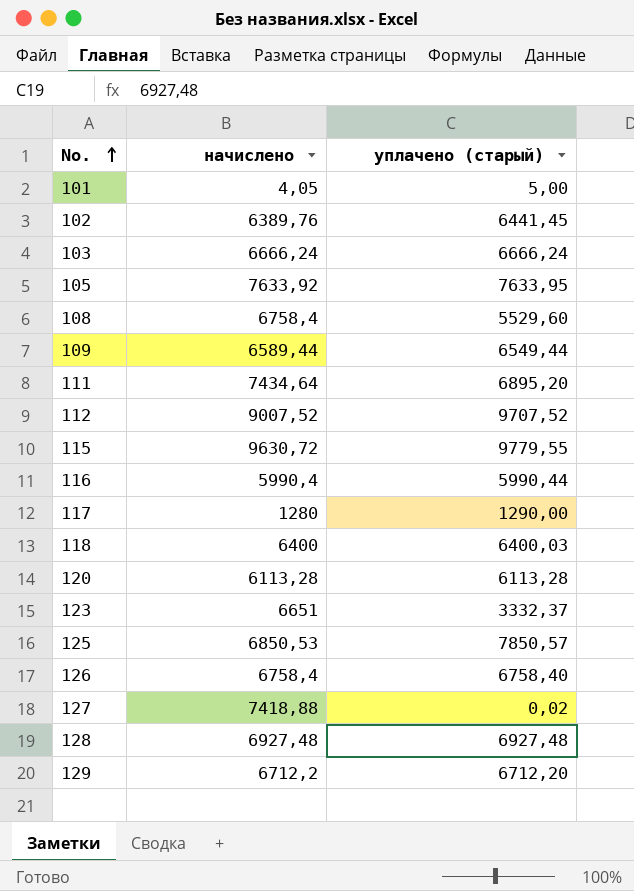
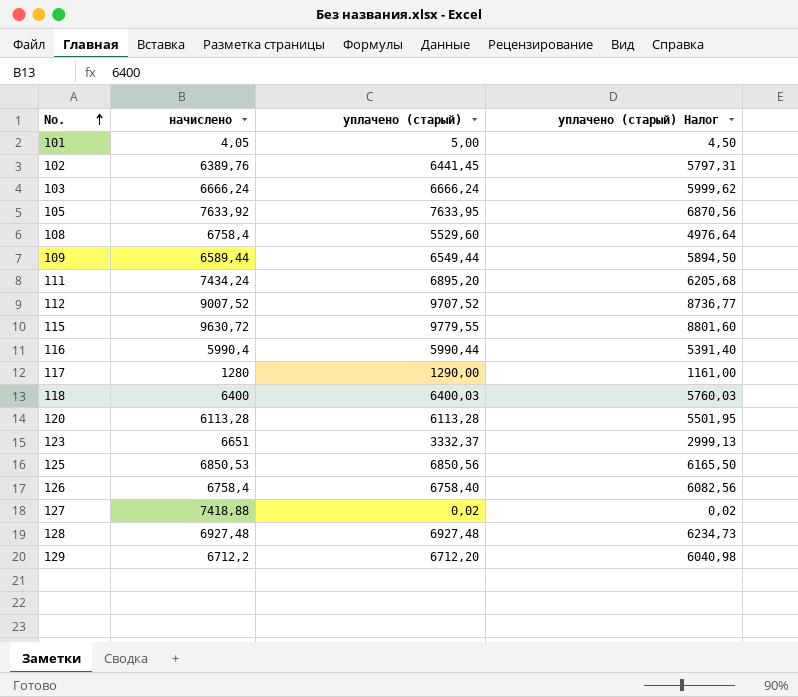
column уплачено (старый) Налог | formula: none -> [уплачено (старый)] * 0,9
111 | начислено: 7434,64 -> 7434,24
125 | уплачено (старый): 7850,57 -> 6850,56

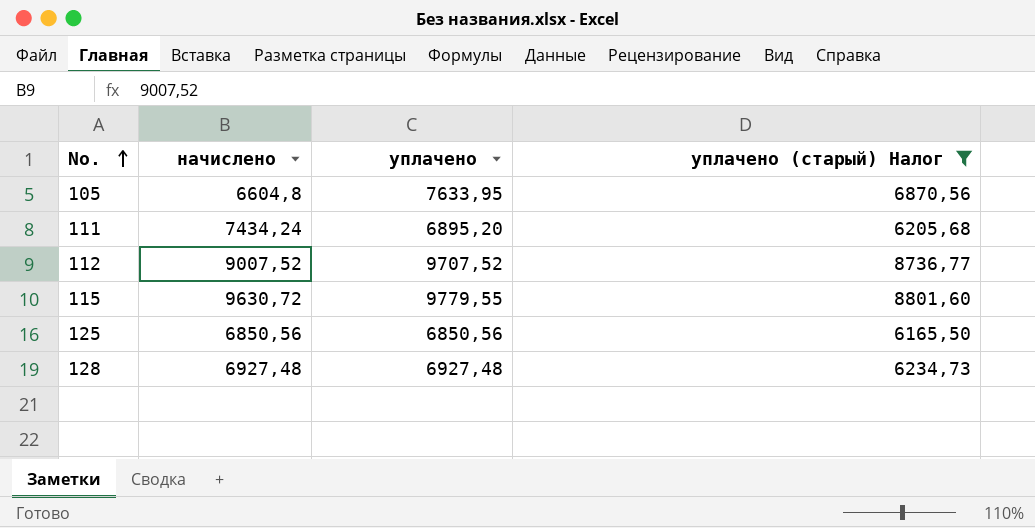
filter: none -> уплачено (старый) Налог >= 6165,50
column name: уплачено (старый) -> уплачено
105 | начислено: 7633,92 -> 6604,8
125 | начислено: 6850,53 -> 6850,56

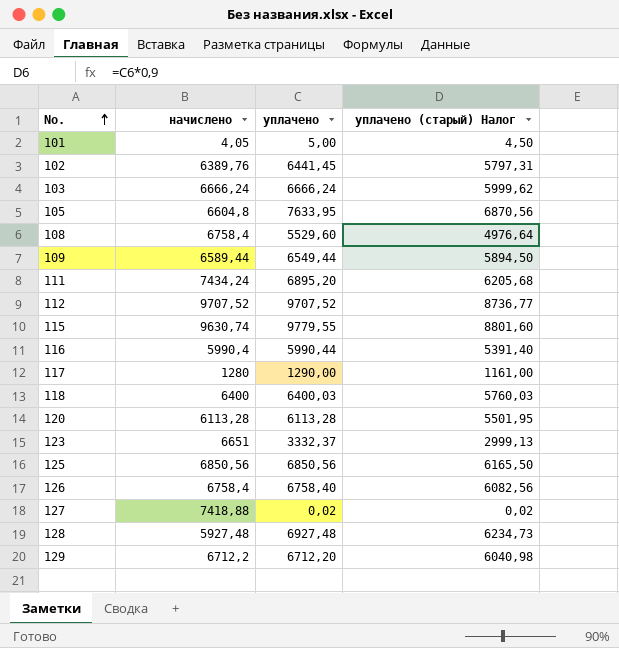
filter: уплачено (старый) Налог >= 6165,50 -> none
112 | начислено: 9007,52 -> 9707,52
115 | начислено: 9630,72 -> 9630,74
128 | начислено: 6927,48 -> 5927,48

